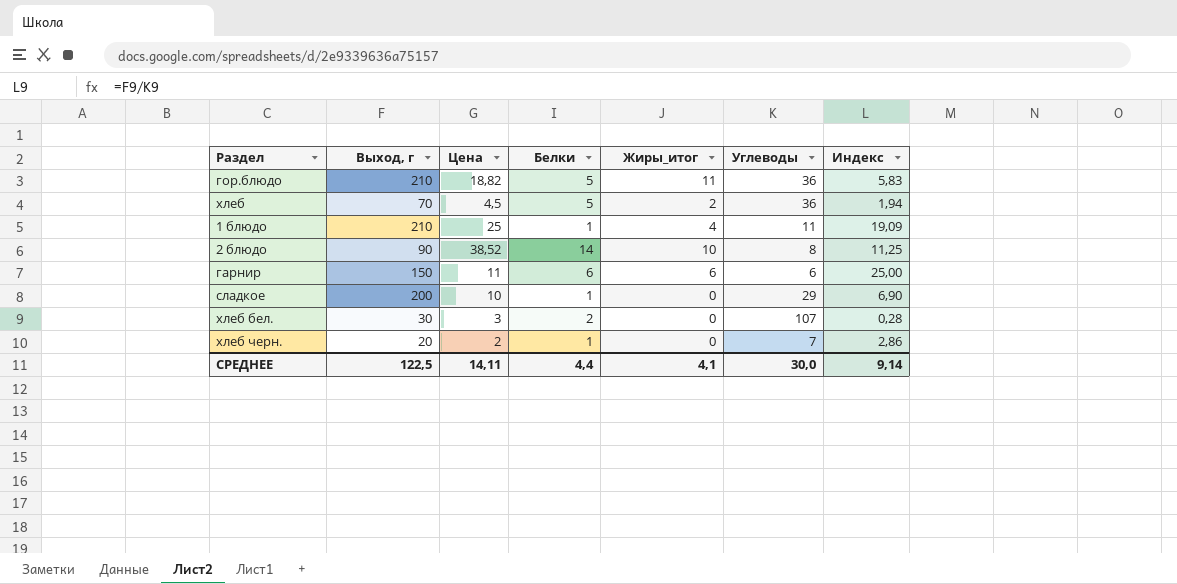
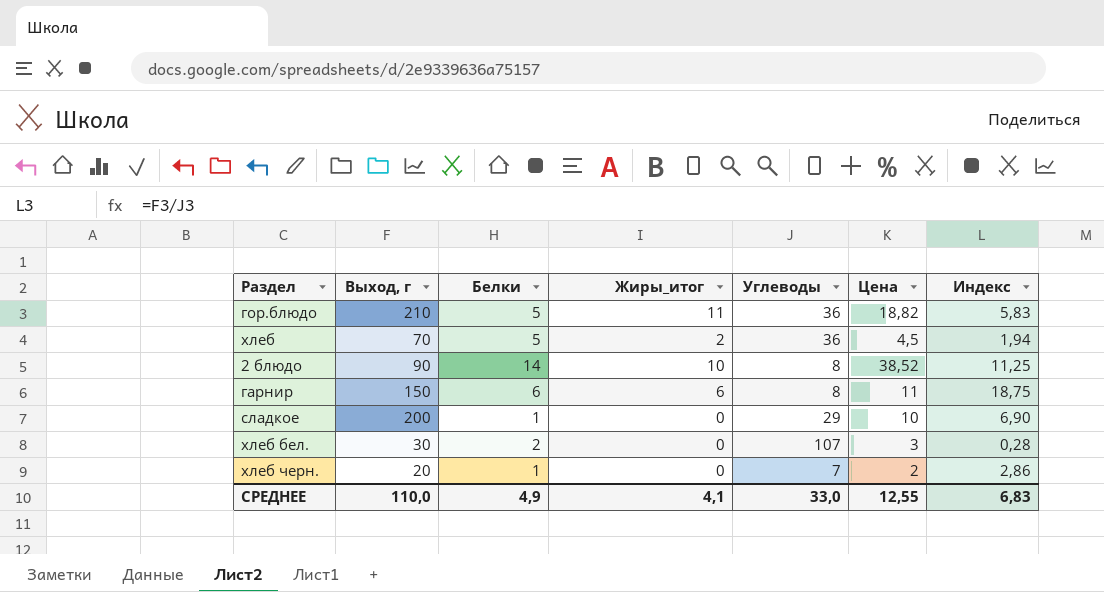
column Цена | position: 3 -> 6
row 1 блюдо: 210 | 25 | 1 | 4 | 11 | 19,09 -> none
гарнир | Углеводы: 6 -> 8
гарнир | Индекс: 25,00 -> 18,75
СРЕДНЕЕ | Выход, г: 122,5 -> 110,0
СРЕДНЕЕ | Белки: 4,4 -> 4,9
СРЕДНЕЕ | Углеводы: 30,0 -> 33,0
СРЕДНЕЕ | Цена: 14,11 -> 12,55
СРЕДНЕЕ | Индекс: 9,14 -> 6,83

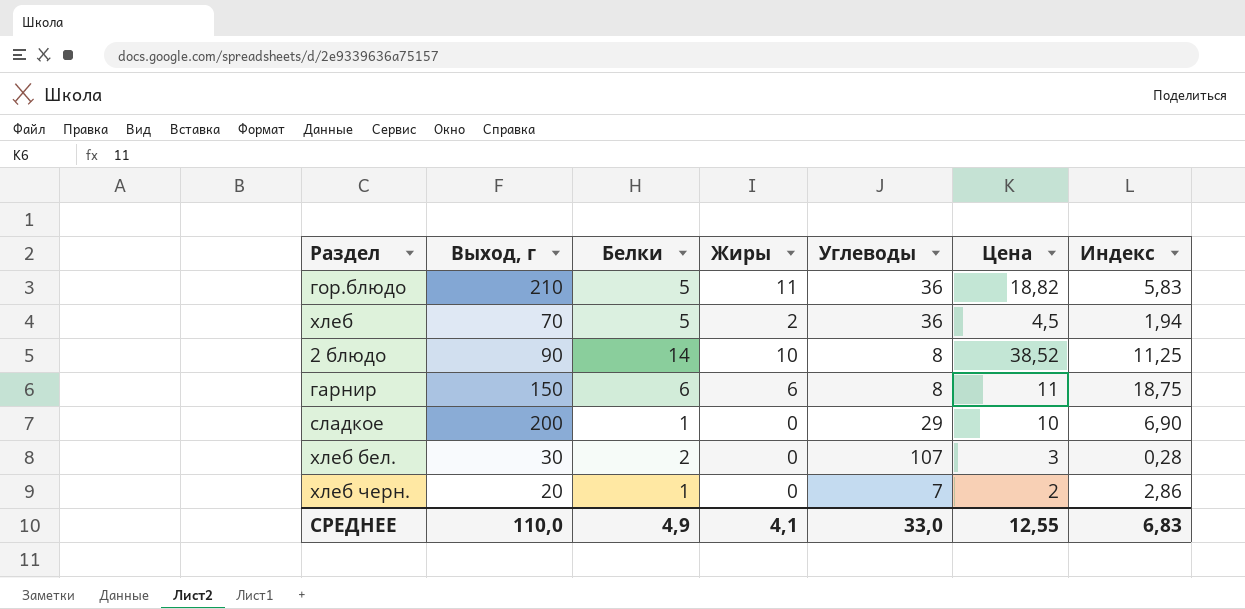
column name: Жиры_итог -> Жиры

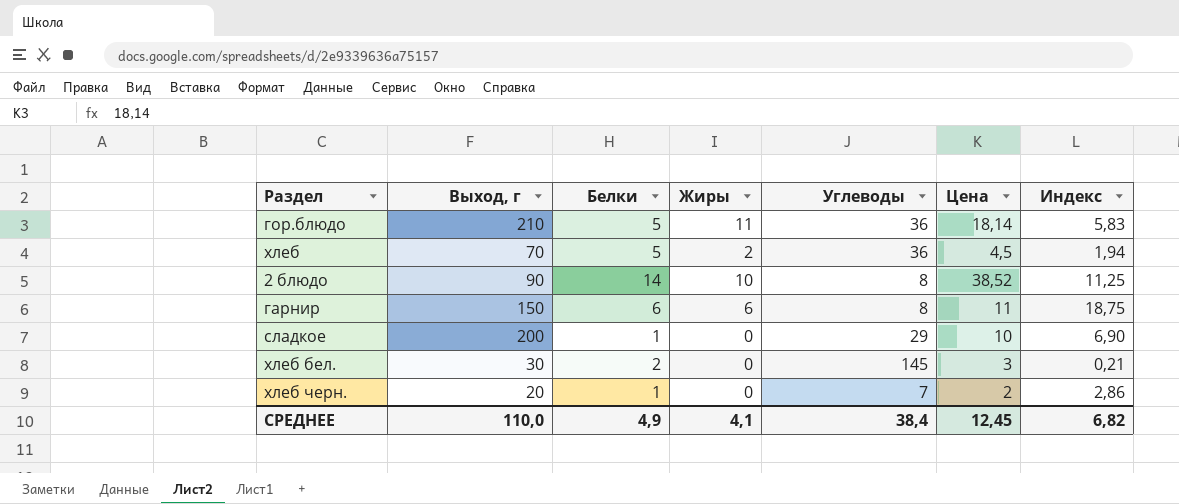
гор.блюдо | Цена: 18,82 -> 18,14
хлеб бел. | Углеводы: 107 -> 145
хлеб бел. | Индекс: 0,28 -> 0,21
СРЕДНЕЕ | Углеводы: 33,0 -> 38,4
СРЕДНЕЕ | Цена: 12,55 -> 12,45
СРЕДНЕЕ | Индекс: 6,83 -> 6,82

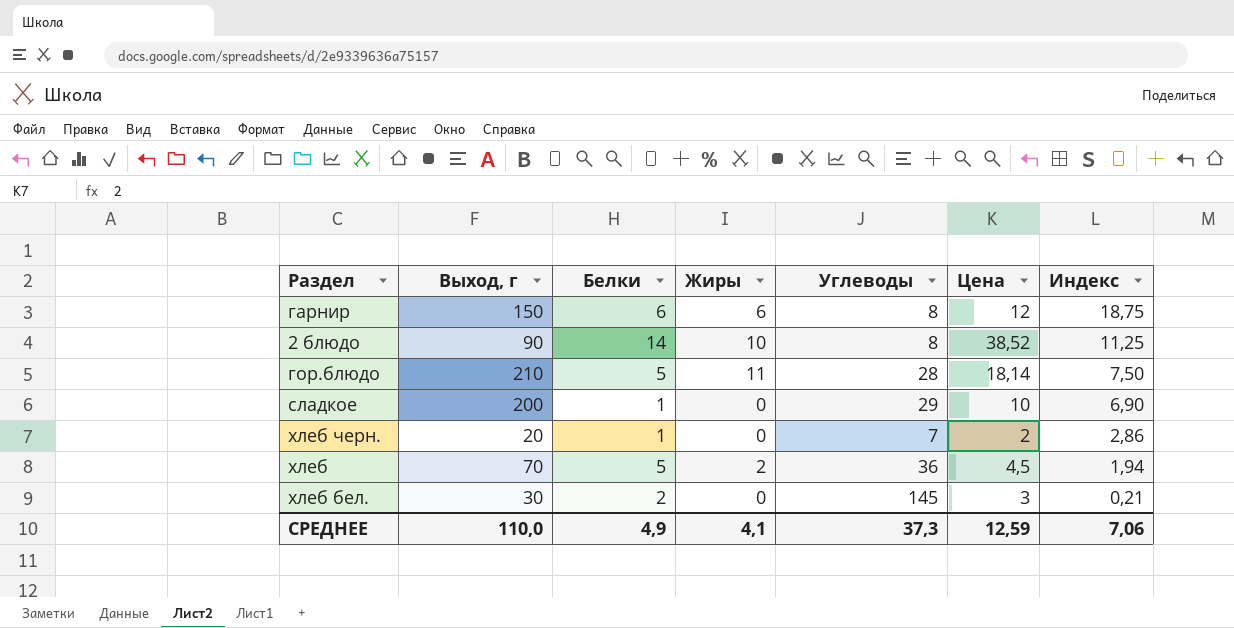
row order: none -> Индекс descending
гарнир | Цена: 11 -> 12
гор.блюдо | Углеводы: 36 -> 28
гор.блюдо | Индекс: 5,83 -> 7,50
СРЕДНЕЕ | Углеводы: 38,4 -> 37,3
СРЕДНЕЕ | Цена: 12,45 -> 12,59
СРЕДНЕЕ | Индекс: 6,82 -> 7,06

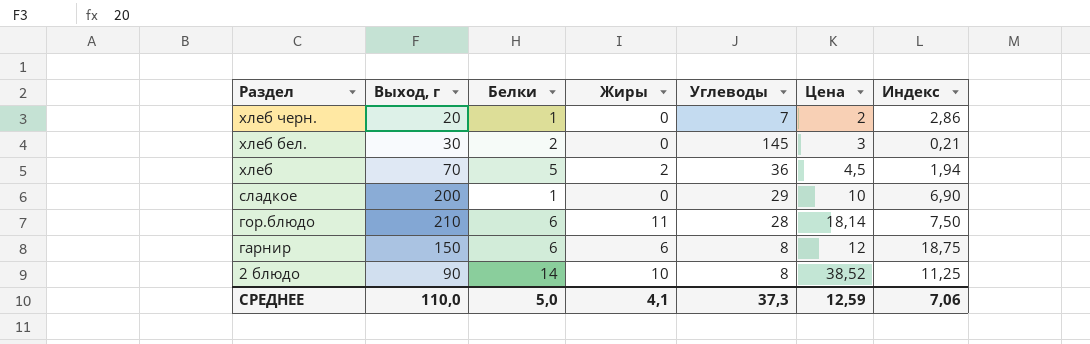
row order: Индекс descending -> Раздел descending
гор.блюдо | Белки: 5 -> 6
СРЕДНЕЕ | Белки: 4,9 -> 5,0

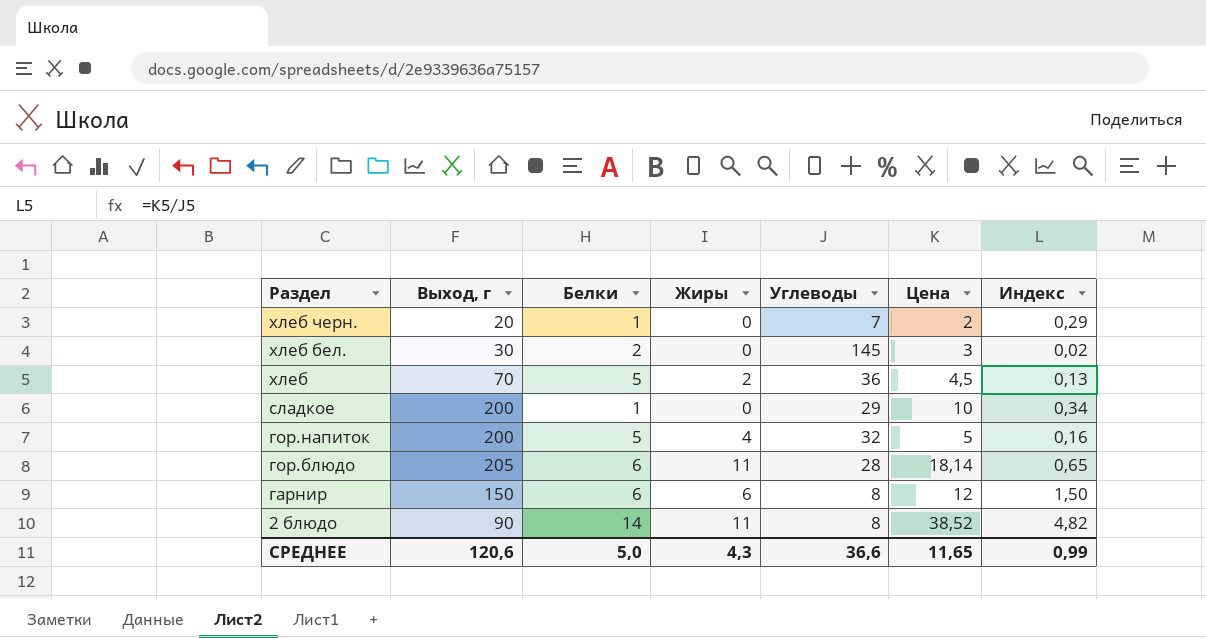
column Индекс | formula: [Выход, г] / [Углеводы] -> [Цена] / [Углеводы]
row гор.напиток: none -> 200 | 5 | 4 | 32 | 5 | 0,16
гор.блюдо | Выход, г: 210 -> 205
2 блюдо | Жиры: 10 -> 11
СРЕДНЕЕ | Выход, г: 110,0 -> 120,6
СРЕДНЕЕ | Жиры: 4,1 -> 4,3
СРЕДНЕЕ | Углеводы: 37,3 -> 36,6
СРЕДНЕЕ | Цена: 12,59 -> 11,65
СРЕДНЕЕ | Индекс: 7,06 -> 0,99

